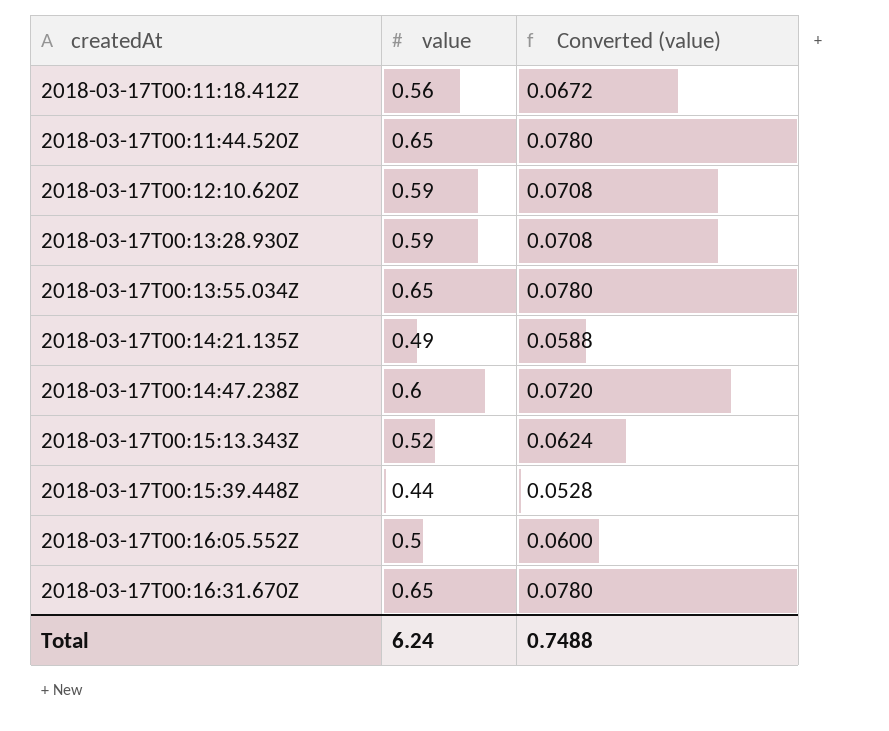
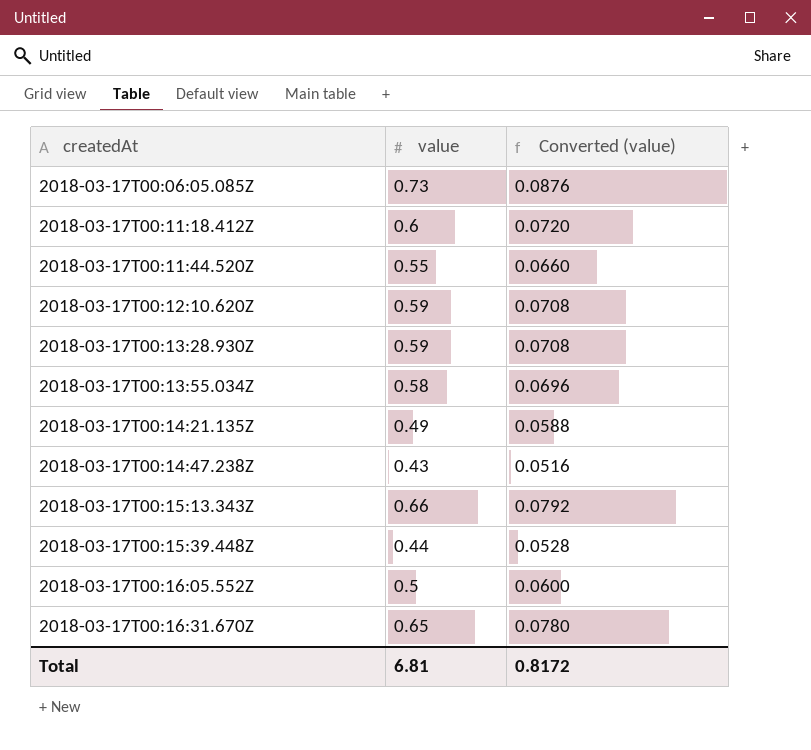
row 2018-03-17T00:06:05.085Z: none -> 0.73 | 0.0876
2018-03-17T00:11:18.412Z | value: 0.56 -> 0.6
2018-03-17T00:11:18.412Z | Converted (value): 0.0672 -> 0.0720
2018-03-17T00:11:44.520Z | value: 0.65 -> 0.55
2018-03-17T00:11:44.520Z | Converted (value): 0.0780 -> 0.0660
2018-03-17T00:13:55.034Z | value: 0.65 -> 0.58
2018-03-17T00:13:55.034Z | Converted (value): 0.0780 -> 0.0696
2018-03-17T00:14:47.238Z | value: 0.6 -> 0.43
2018-03-17T00:14:47.238Z | Converted (value): 0.0720 -> 0.0516
2018-03-17T00:15:13.343Z | value: 0.52 -> 0.66
2018-03-17T00:15:13.343Z | Converted (value): 0.0624 -> 0.0792
Total | value: 6.24 -> 6.81
Total | Converted (value): 0.7488 -> 0.8172

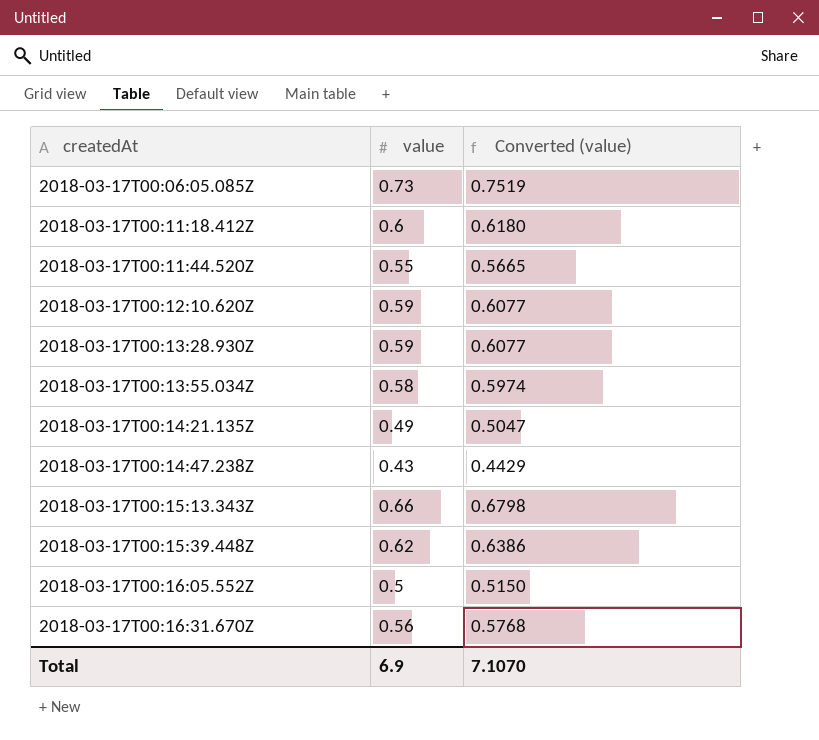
column Converted (value) | formula: [value] * 0.12 -> [value] * 1.03
2018-03-17T00:15:39.448Z | value: 0.44 -> 0.62
2018-03-17T00:16:31.670Z | value: 0.65 -> 0.56
Total | value: 6.81 -> 6.9
Total | Converted (value): 0.8172 -> 7.1070

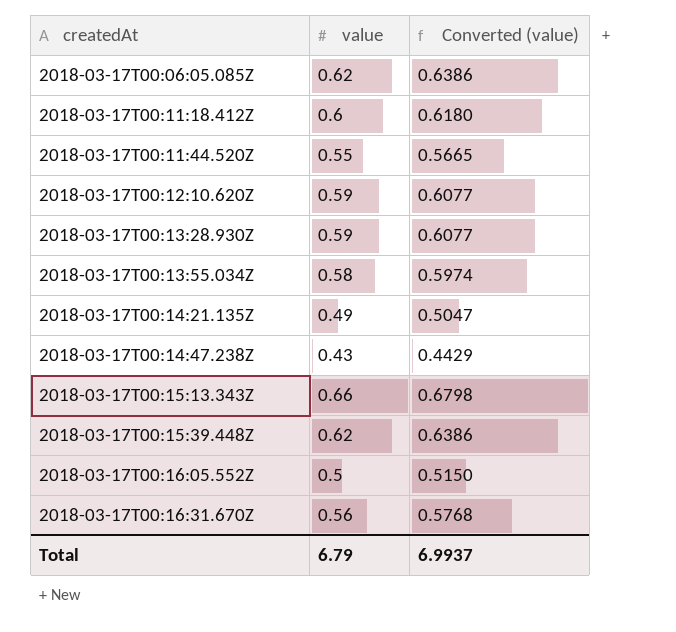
2018-03-17T00:06:05.085Z | value: 0.73 -> 0.62
2018-03-17T00:06:05.085Z | Converted (value): 0.7519 -> 0.6386
Total | value: 6.9 -> 6.79
Total | Converted (value): 7.1070 -> 6.9937

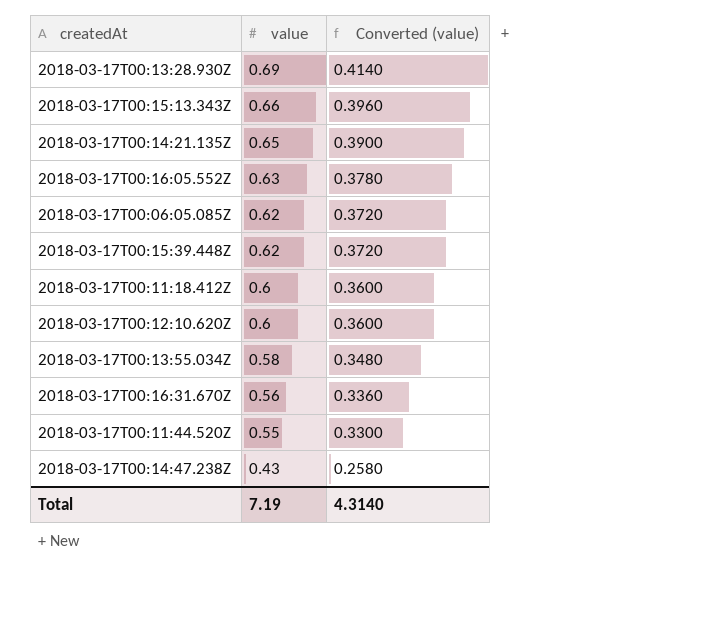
row order: createdAt ascending -> value descending
column Converted (value) | formula: [value] * 1.03 -> [value] * 0.6
2018-03-17T00:13:28.930Z | value: 0.59 -> 0.69
2018-03-17T00:14:21.135Z | value: 0.49 -> 0.65
2018-03-17T00:16:05.552Z | value: 0.5 -> 0.63
2018-03-17T00:12:10.620Z | value: 0.59 -> 0.6
Total | value: 6.79 -> 7.19
Total | Converted (value): 6.9937 -> 4.3140

